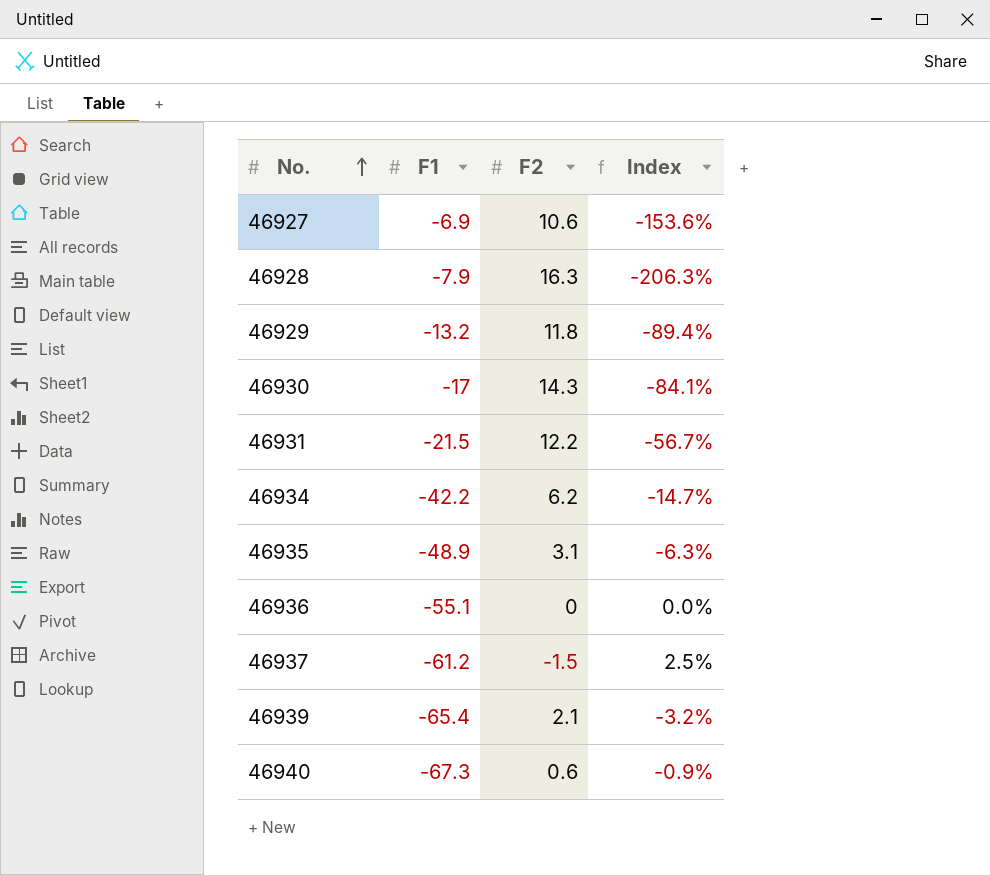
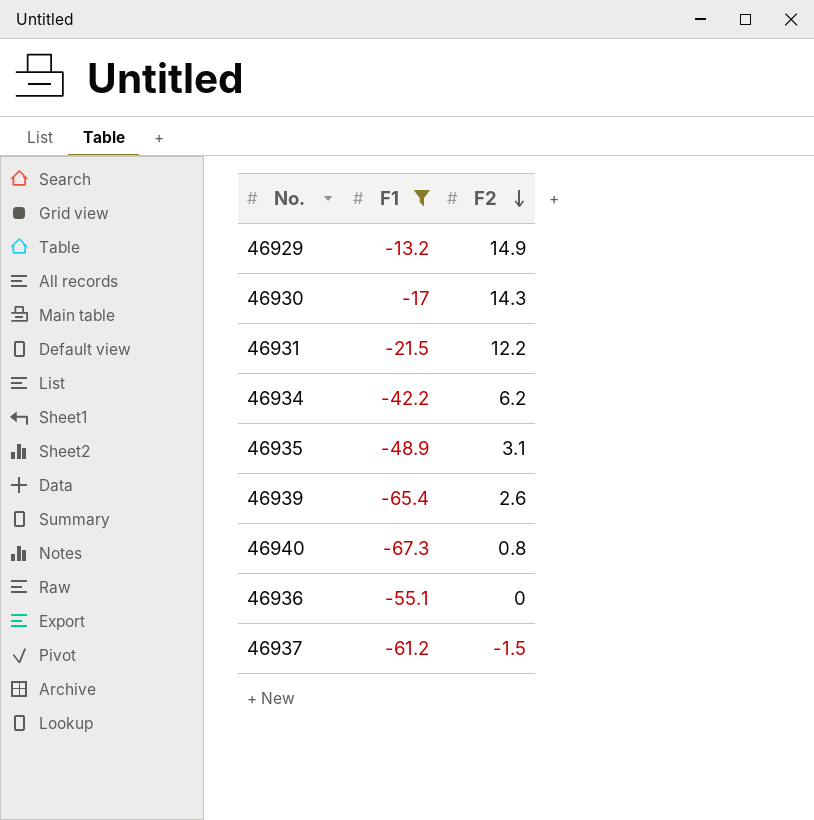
filter: none -> F1 <= -13.2
row order: No. ascending -> F2 descending
column Index | formula: [F2] / [F1] -> none
46929 | F2: 11.8 -> 14.9
46939 | F2: 2.1 -> 2.6
46940 | F2: 0.6 -> 0.8

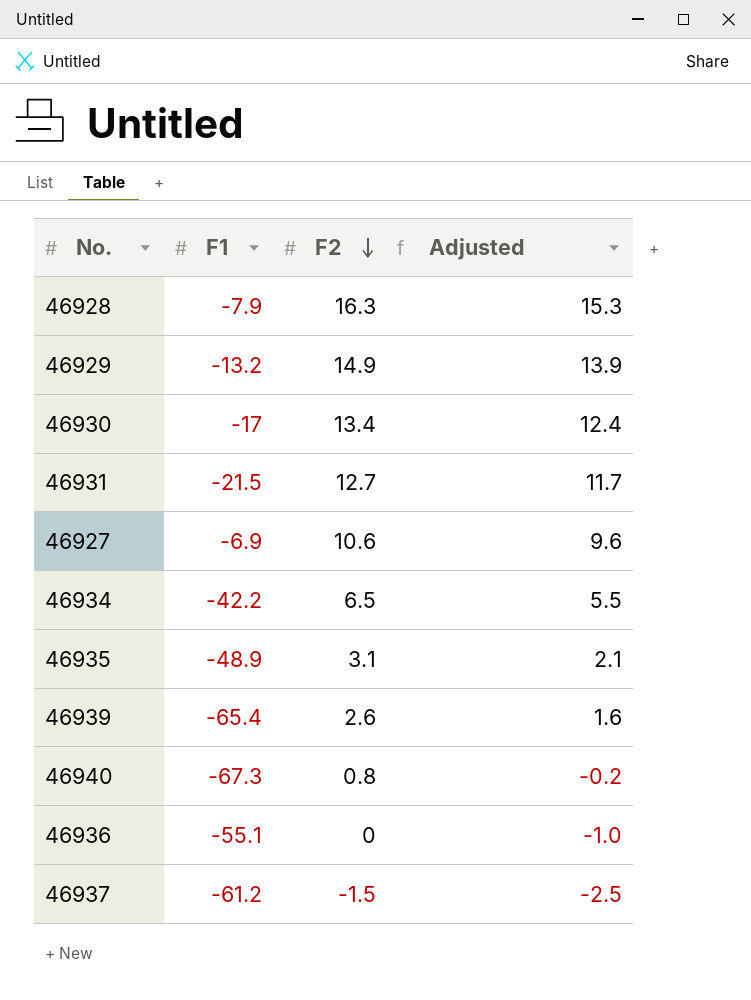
filter: F1 <= -13.2 -> none
column Adjusted | formula: none -> [F2] - 1
46930 | F2: 14.3 -> 13.4
46931 | F2: 12.2 -> 12.7
46934 | F2: 6.2 -> 6.5

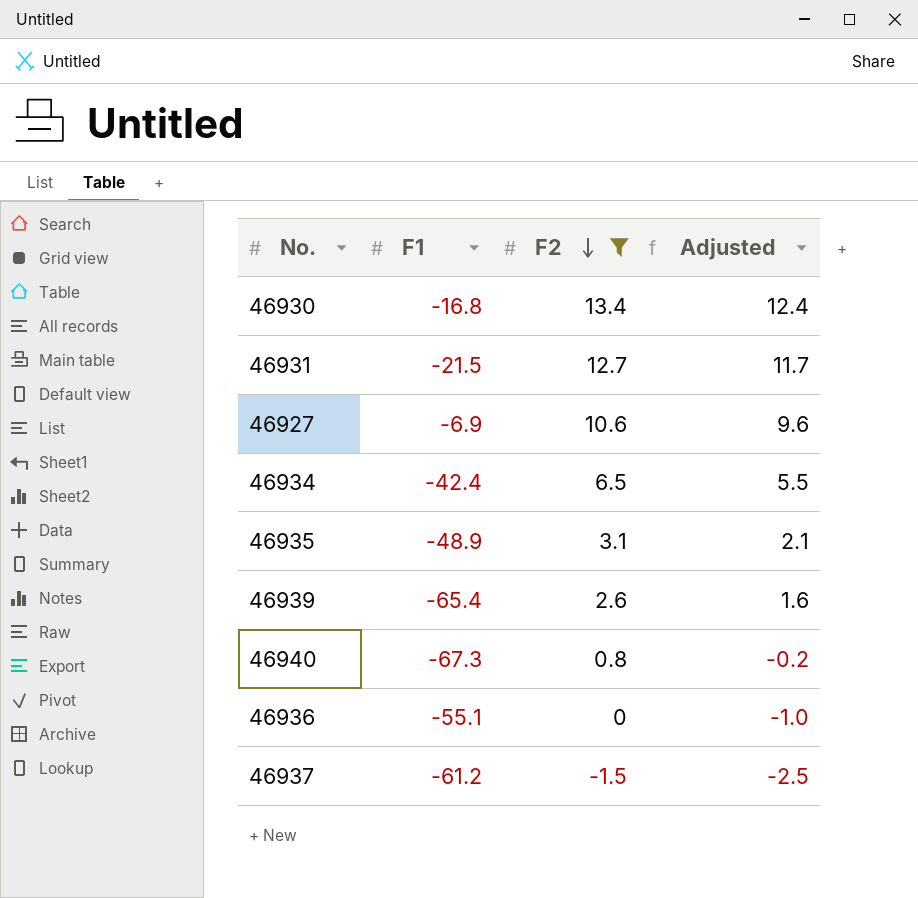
filter: none -> F2 <= 13.4
46930 | F1: -17 -> -16.8
46934 | F1: -42.2 -> -42.4

